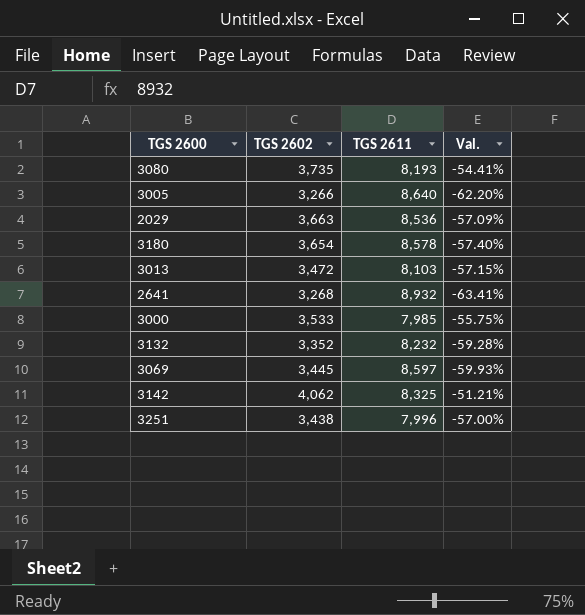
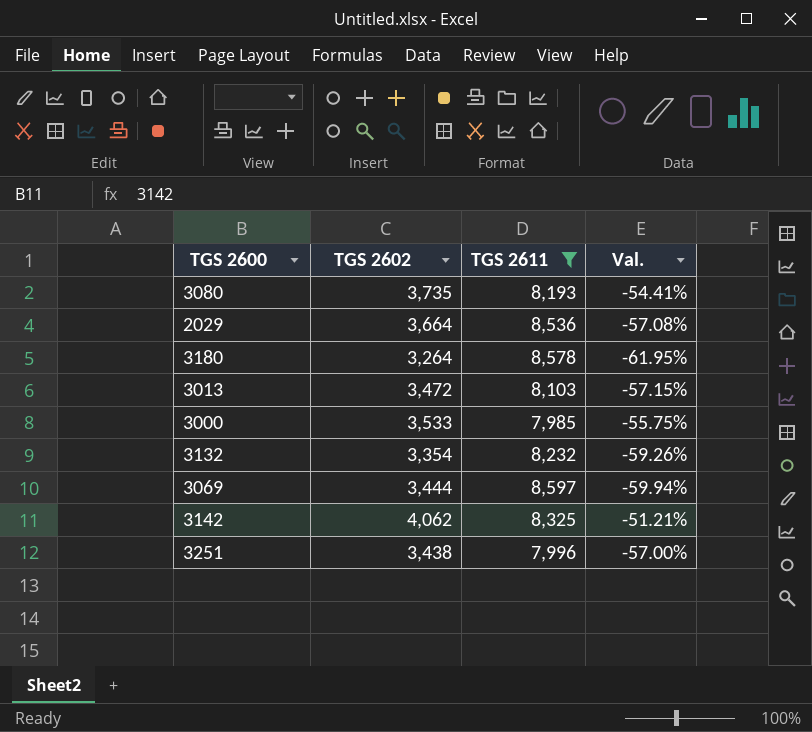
filter: none -> TGS 2611 <= 8,597
2029 | TGS 2602: 3,663 -> 3,664
2029 | Val.: -57.09% -> -57.08%
3180 | TGS 2602: 3,654 -> 3,264
3180 | Val.: -57.40% -> -61.95%
3132 | TGS 2602: 3,352 -> 3,354
3132 | Val.: -59.28% -> -59.26%
3069 | TGS 2602: 3,445 -> 3,444
3069 | Val.: -59.93% -> -59.94%

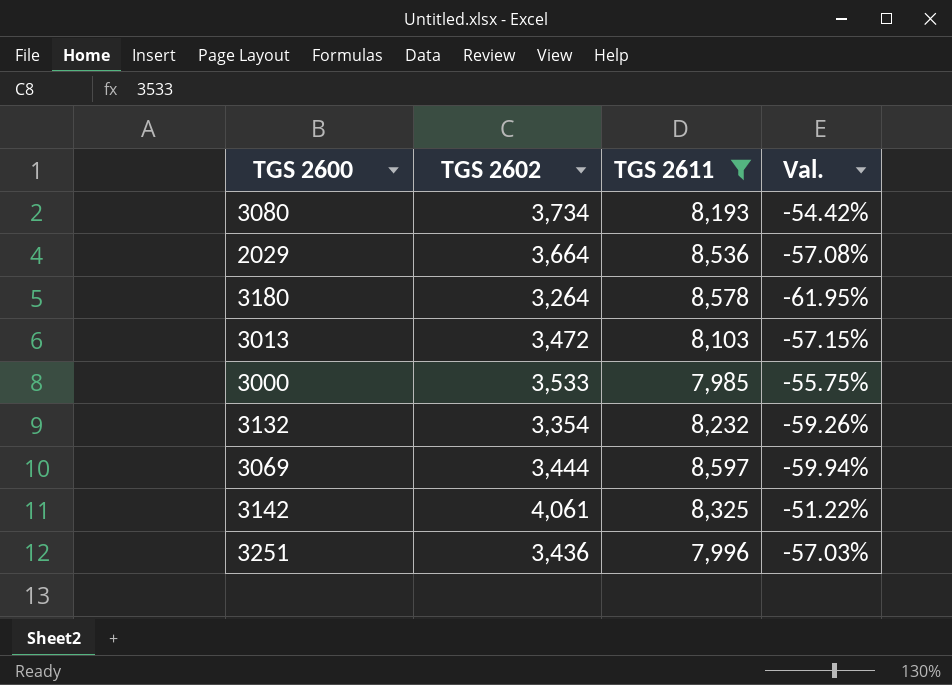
3080 | TGS 2602: 3,735 -> 3,734
3080 | Val.: -54.41% -> -54.42%
3142 | TGS 2602: 4,062 -> 4,061
3142 | Val.: -51.21% -> -51.22%
3251 | TGS 2602: 3,438 -> 3,436
3251 | Val.: -57.00% -> -57.03%

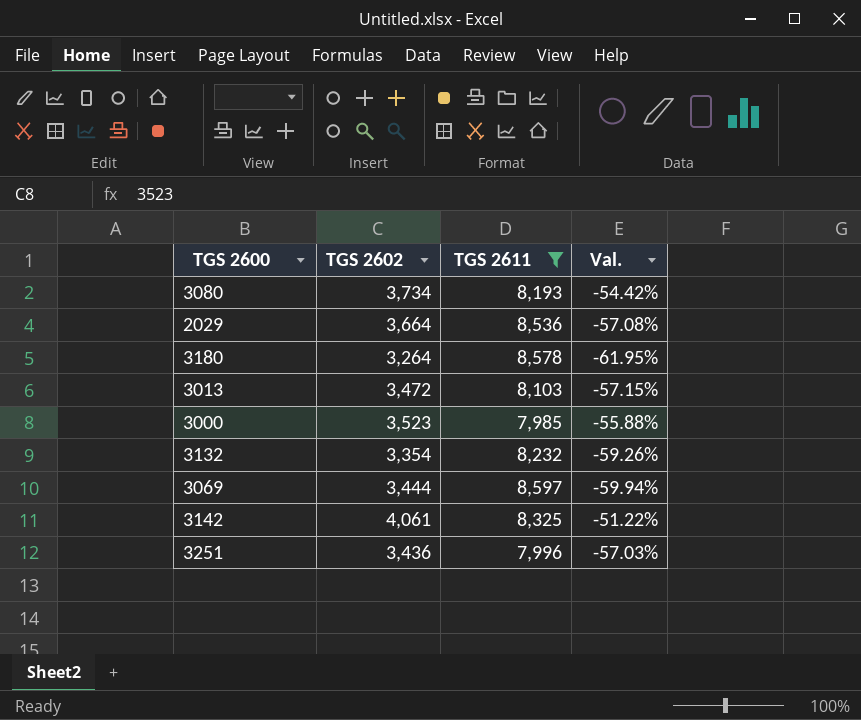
3000 | TGS 2602: 3,533 -> 3,523
3000 | Val.: -55.75% -> -55.88%

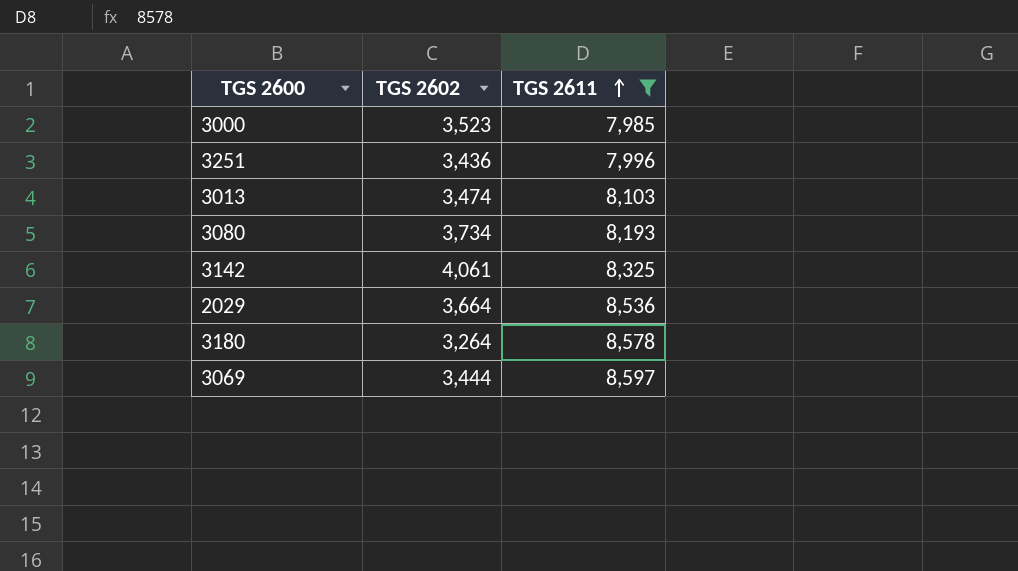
row order: none -> TGS 2611 ascending
column Val. | formula: ([TGS 2602] - [TGS 2611]) / [TGS 2611] -> none
row 3132: 3,354 | 8,232 | -59.26% -> none
3013 | TGS 2602: 3,472 -> 3,474

